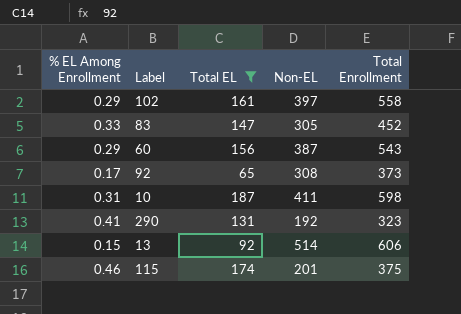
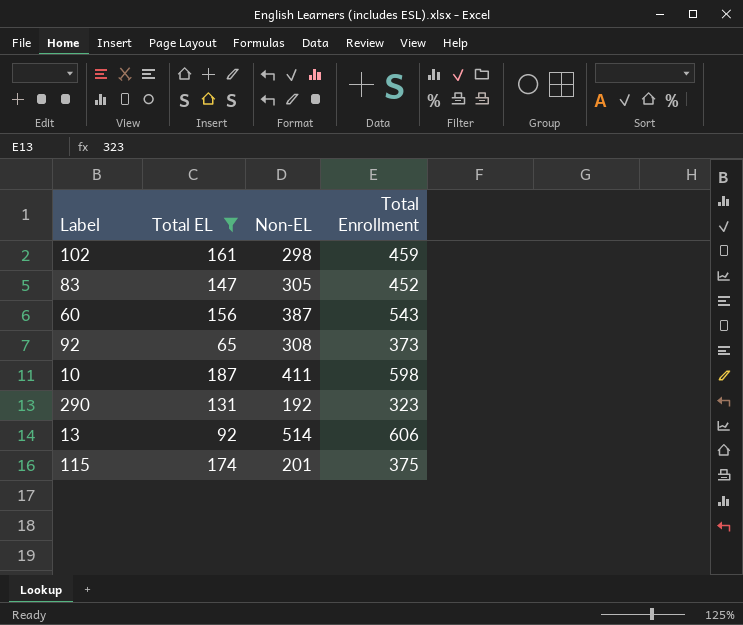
column % EL Among Enrollment | formula: [Total EL] / [Total Enrollment] -> none
102 | Non-EL: 397 -> 298
102 | Total Enrollment: 558 -> 459

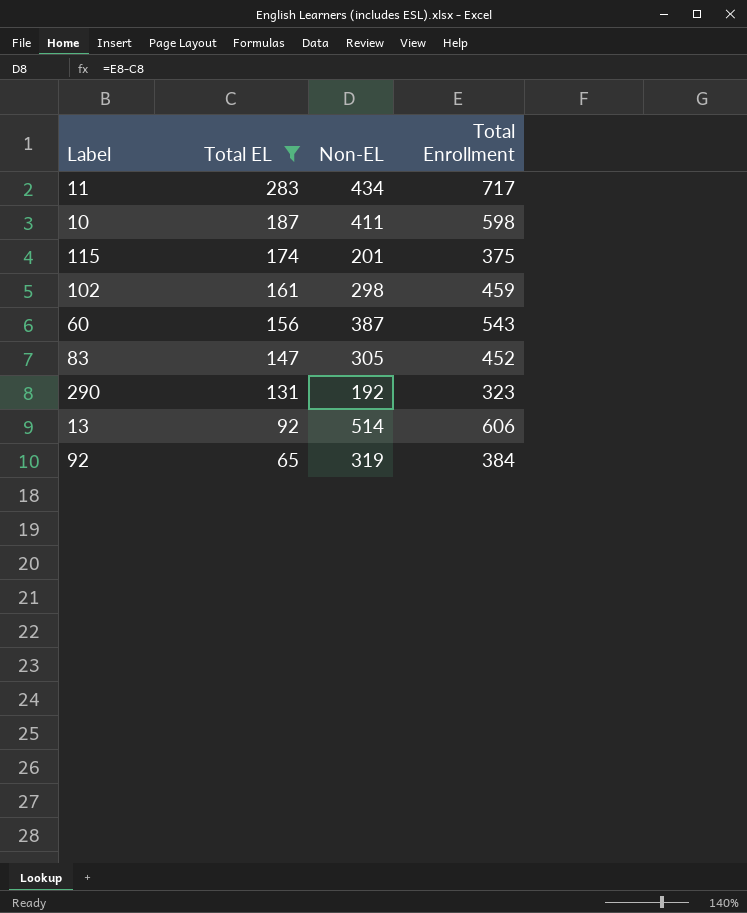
row order: none -> Total EL descending
row 11: none -> 283 | 434 | 717
92 | Non-EL: 308 -> 319
92 | Total Enrollment: 373 -> 384

